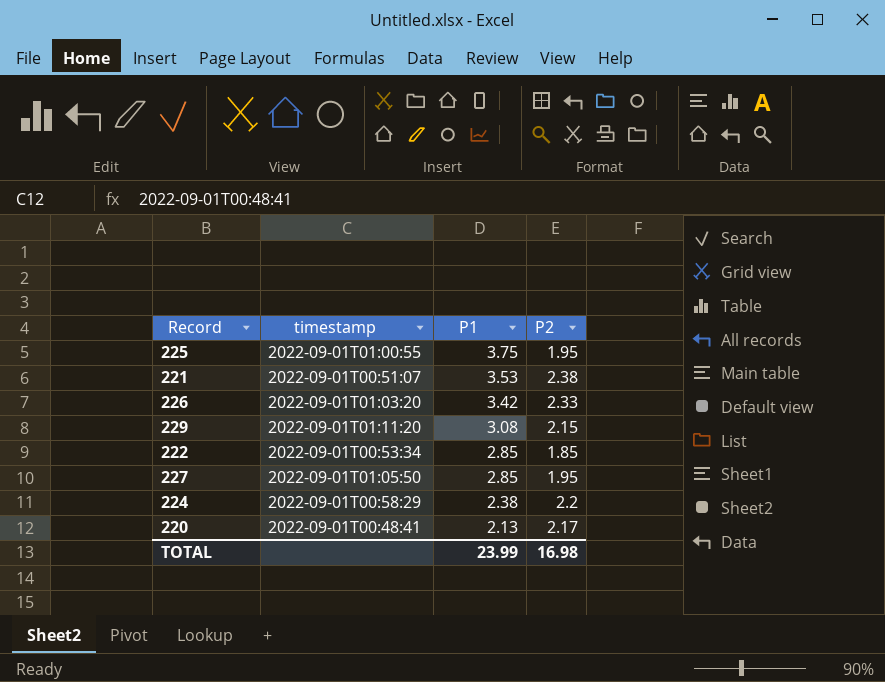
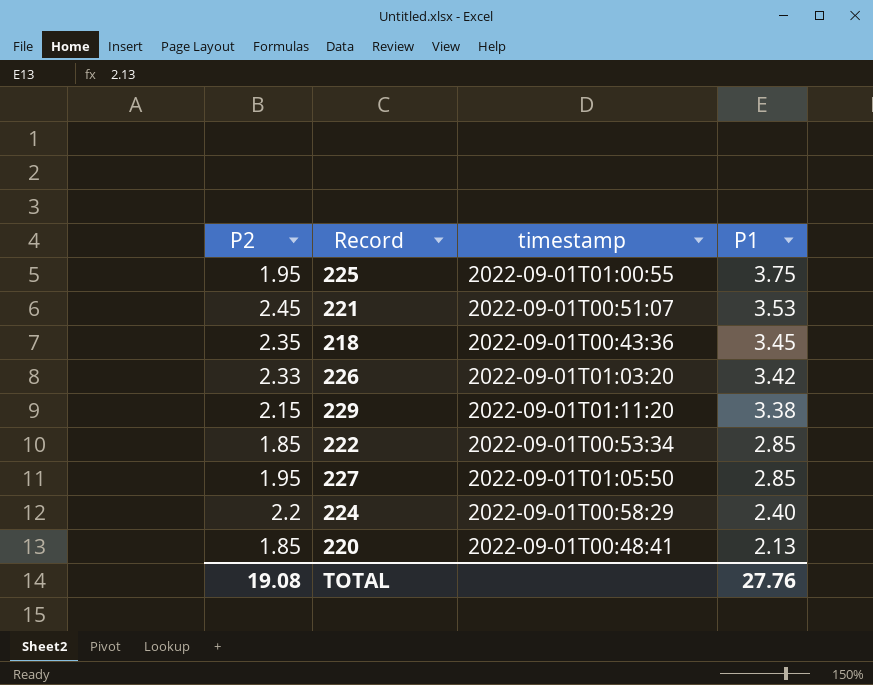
column P2 | position: 4 -> 1
221 | P2: 2.38 -> 2.45
row 218: none -> 2.35 | 2022-09-01T00:43:36 | 3.45
229 | P1: 3.08 -> 3.38
224 | P1: 2.38 -> 2.40
220 | P2: 2.17 -> 1.85
TOTAL | P2: 16.98 -> 19.08
TOTAL | P1: 23.99 -> 27.76

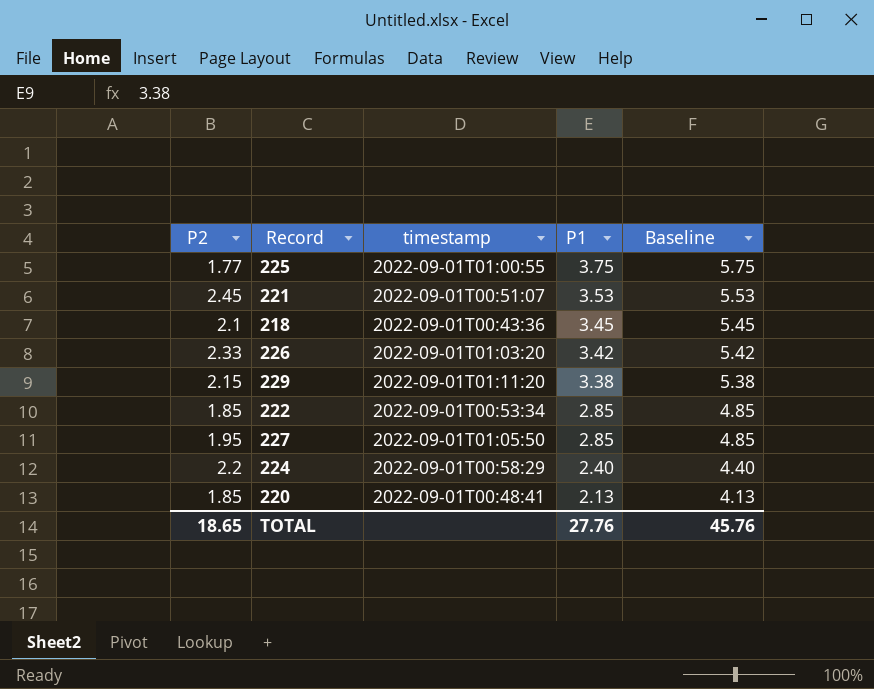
column Baseline | formula: none -> [P1] + 2
225 | P2: 1.95 -> 1.77
218 | P2: 2.35 -> 2.1
TOTAL | P2: 19.08 -> 18.65

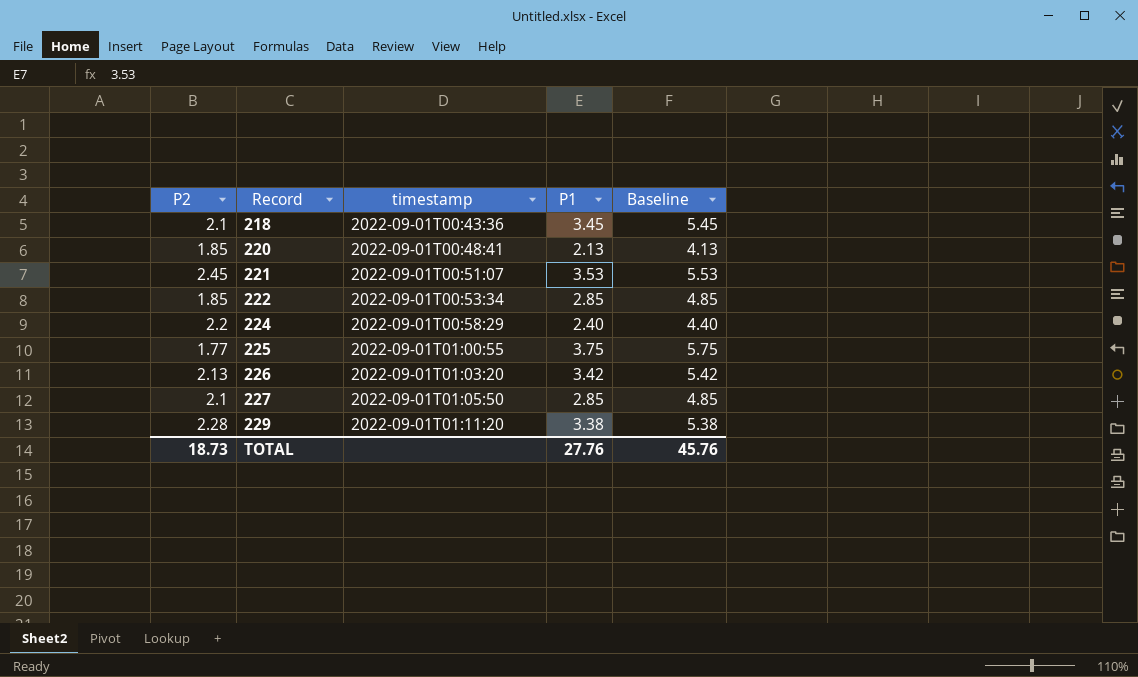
row order: P1 descending -> Record ascending
226 | P2: 2.33 -> 2.13
227 | P2: 1.95 -> 2.1
229 | P2: 2.15 -> 2.28
TOTAL | P2: 18.65 -> 18.73

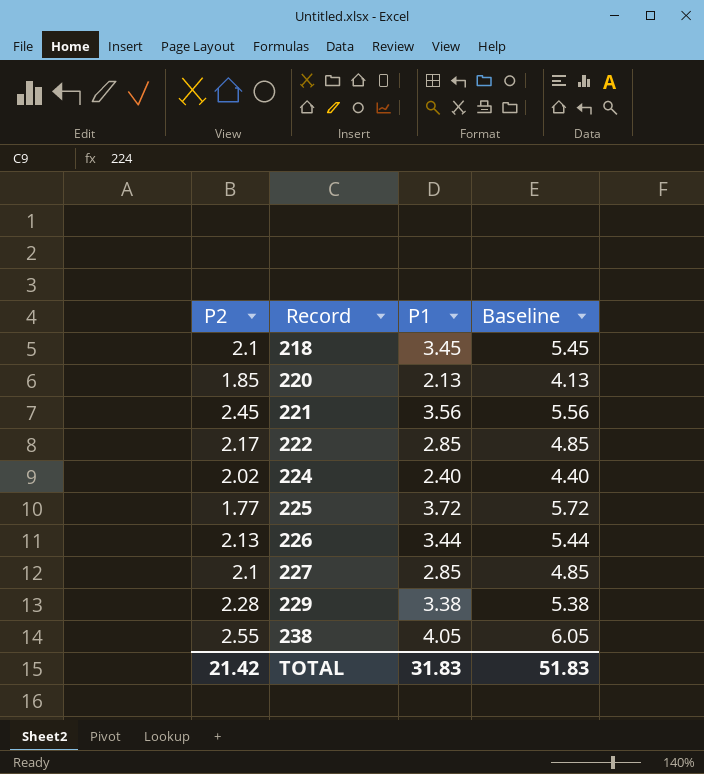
column timestamp | position: 3 -> none
221 | P1: 3.53 -> 3.56
221 | Baseline: 5.53 -> 5.56
222 | P2: 1.85 -> 2.17
224 | P2: 2.2 -> 2.02
225 | P1: 3.75 -> 3.72
225 | Baseline: 5.75 -> 5.72
226 | P1: 3.42 -> 3.44
226 | Baseline: 5.42 -> 5.44
row 238: none -> 2.55 | 4.05 | 6.05
TOTAL | P2: 18.73 -> 21.42
TOTAL | P1: 27.76 -> 31.83
TOTAL | Baseline: 45.76 -> 51.83

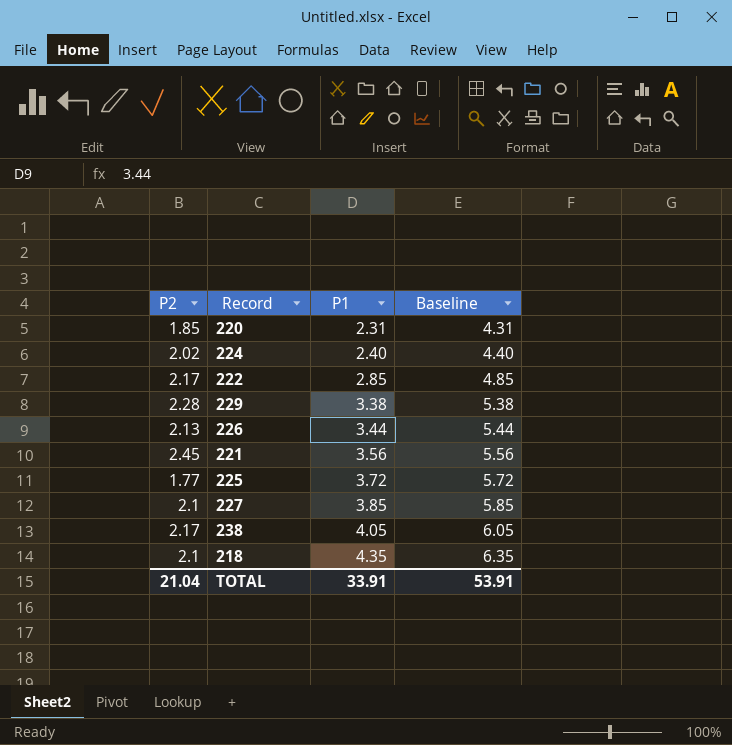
row order: Record ascending -> P1 ascending
220 | P1: 2.13 -> 2.31
220 | Baseline: 4.13 -> 4.31
227 | P1: 2.85 -> 3.85
227 | Baseline: 4.85 -> 5.85
238 | P2: 2.55 -> 2.17
218 | P1: 3.45 -> 4.35
218 | Baseline: 5.45 -> 6.35
TOTAL | P2: 21.42 -> 21.04
TOTAL | P1: 31.83 -> 33.91
TOTAL | Baseline: 51.83 -> 53.91

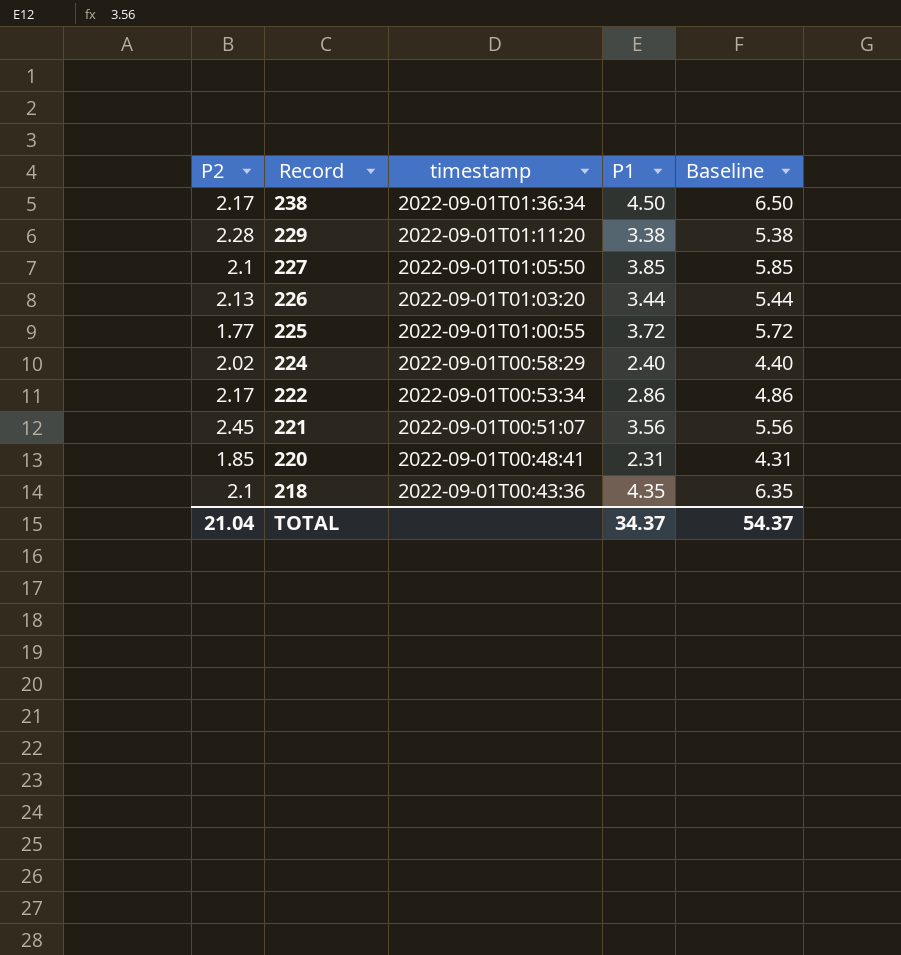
row order: P1 ascending -> Record descending
column timestamp | position: none -> 3
238 | P1: 4.05 -> 4.50
238 | Baseline: 6.05 -> 6.50
222 | P1: 2.85 -> 2.86
222 | Baseline: 4.85 -> 4.86
TOTAL | P1: 33.91 -> 34.37
TOTAL | Baseline: 53.91 -> 54.37

